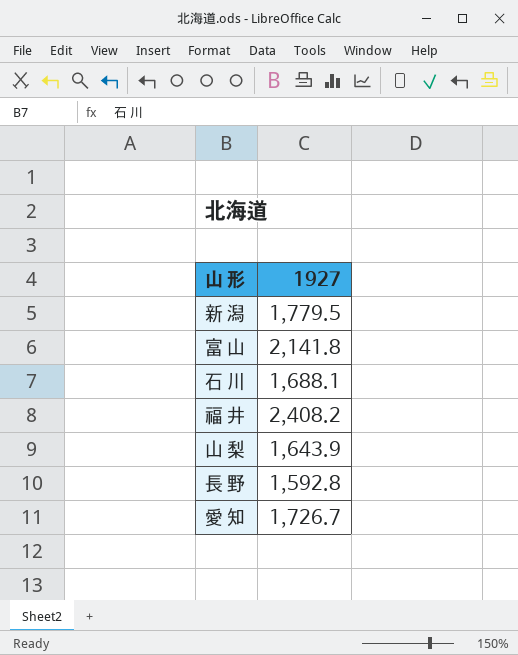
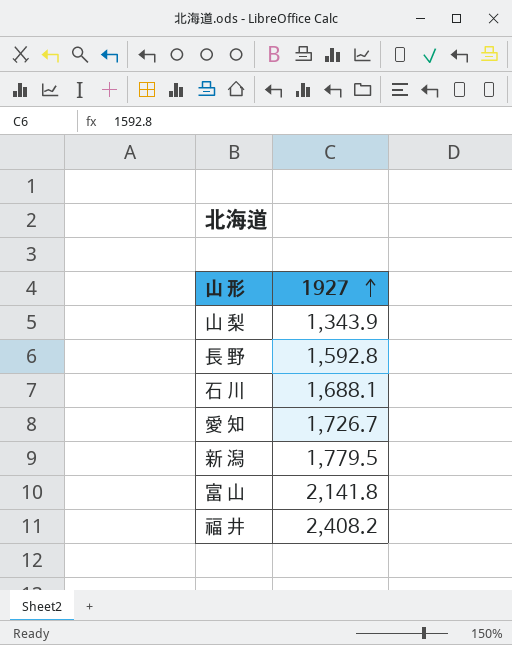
row order: none -> 1927 ascending
山 梨 | 1927: 1,643.9 -> 1,343.9

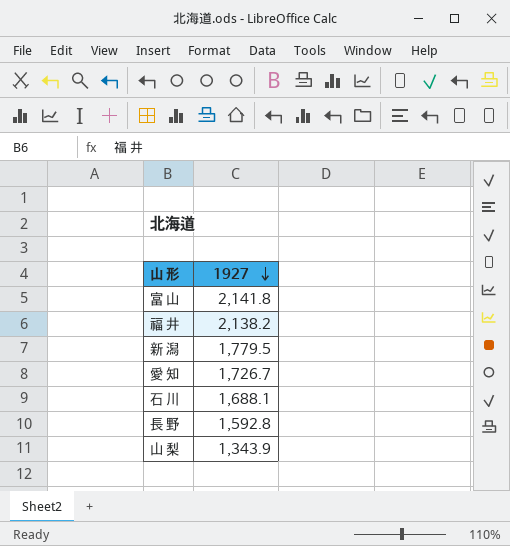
row order: 1927 ascending -> 1927 descending
福 井 | 1927: 2,408.2 -> 2,138.2

